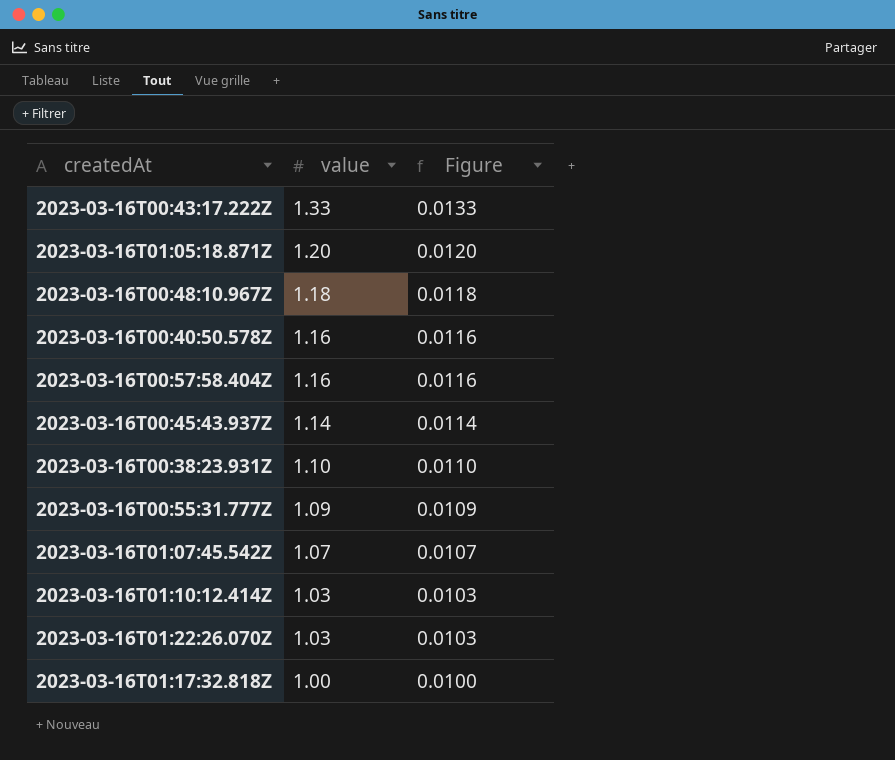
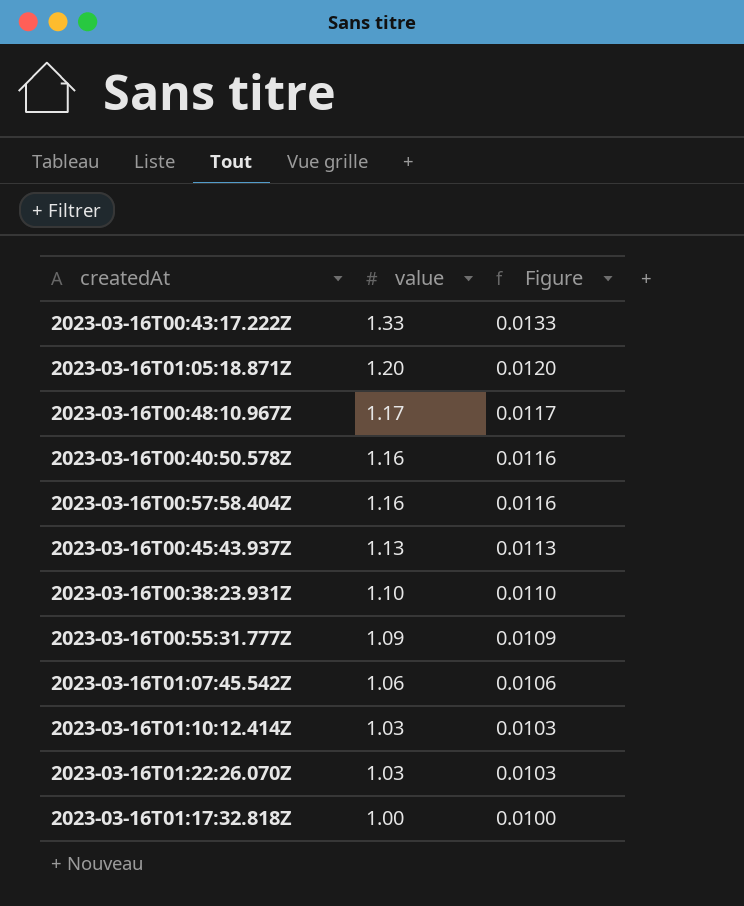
2023-03-16T00:48:10.967Z | value: 1.18 -> 1.17
2023-03-16T00:48:10.967Z | Figure: 0.0118 -> 0.0117
2023-03-16T00:45:43.937Z | value: 1.14 -> 1.13
2023-03-16T00:45:43.937Z | Figure: 0.0114 -> 0.0113
2023-03-16T01:07:45.542Z | value: 1.07 -> 1.06
2023-03-16T01:07:45.542Z | Figure: 0.0107 -> 0.0106

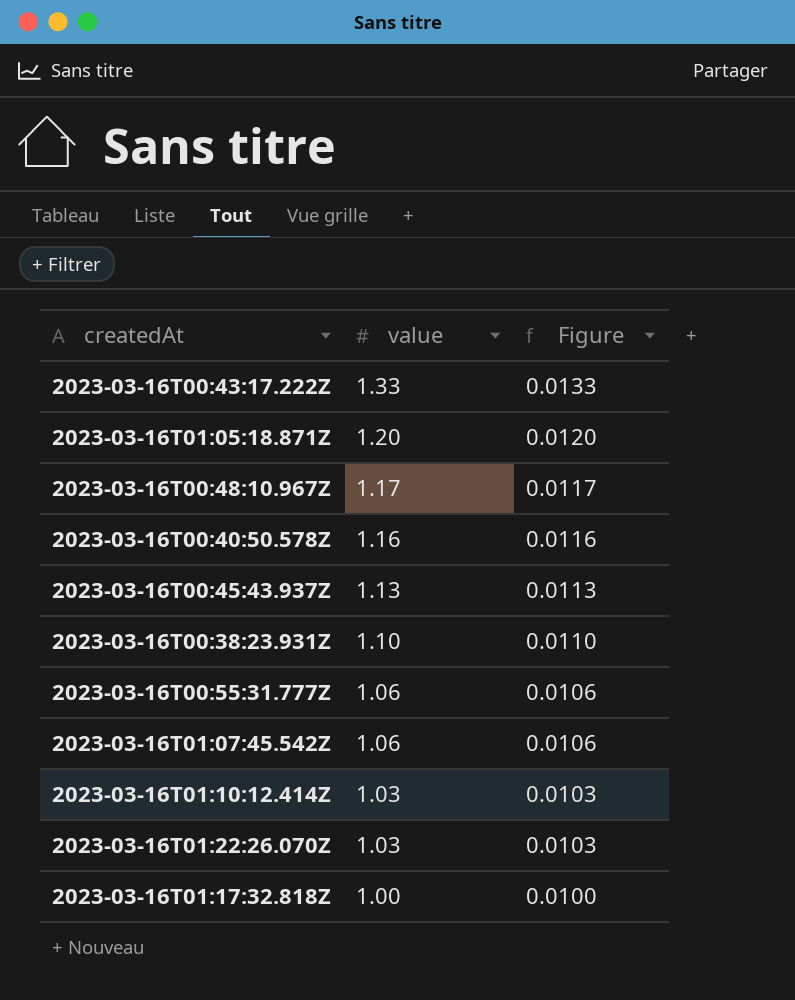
row 2023-03-16T00:57:58.404Z: 1.16 | 0.0116 -> none
2023-03-16T00:55:31.777Z | value: 1.09 -> 1.06
2023-03-16T00:55:31.777Z | Figure: 0.0109 -> 0.0106

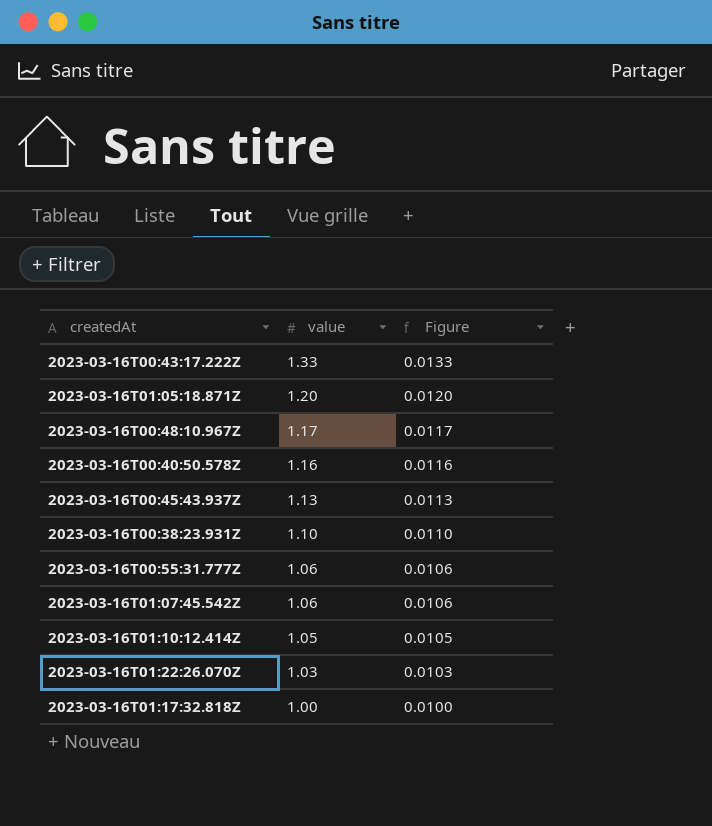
2023-03-16T01:10:12.414Z | value: 1.03 -> 1.05
2023-03-16T01:10:12.414Z | Figure: 0.0103 -> 0.0105

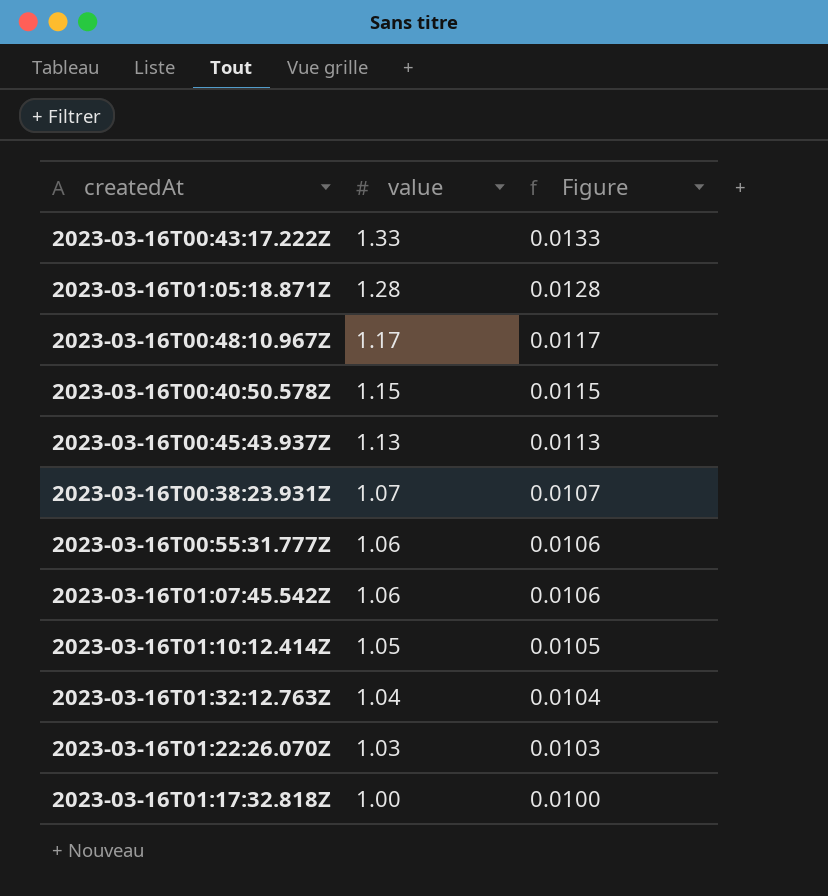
2023-03-16T01:05:18.871Z | value: 1.20 -> 1.28
2023-03-16T01:05:18.871Z | Figure: 0.0120 -> 0.0128
2023-03-16T00:40:50.578Z | value: 1.16 -> 1.15
2023-03-16T00:40:50.578Z | Figure: 0.0116 -> 0.0115
2023-03-16T00:38:23.931Z | value: 1.10 -> 1.07
2023-03-16T00:38:23.931Z | Figure: 0.0110 -> 0.0107
row 2023-03-16T01:32:12.763Z: none -> 1.04 | 0.0104

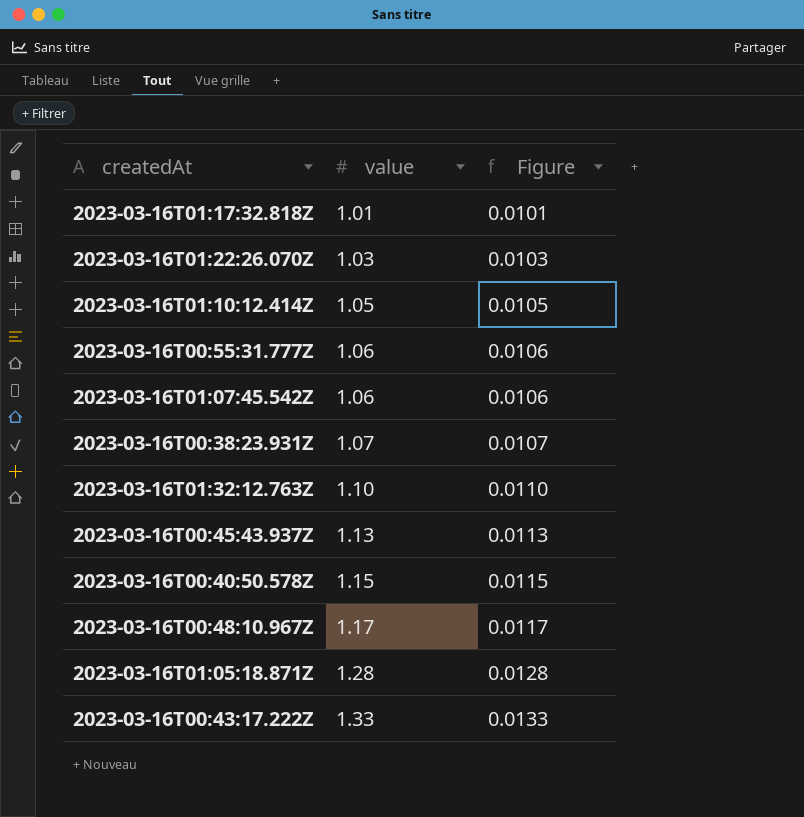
row order: value descending -> value ascending
2023-03-16T01:17:32.818Z | value: 1.00 -> 1.01
2023-03-16T01:17:32.818Z | Figure: 0.0100 -> 0.0101
2023-03-16T01:32:12.763Z | value: 1.04 -> 1.10
2023-03-16T01:32:12.763Z | Figure: 0.0104 -> 0.0110

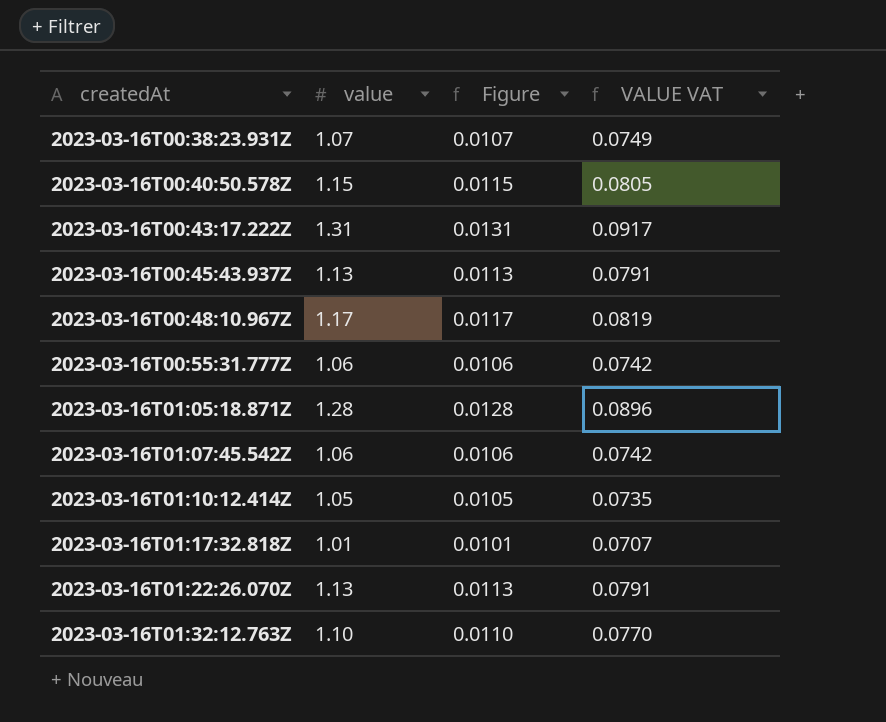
row order: value ascending -> createdAt ascending
column VALUE VAT | formula: none -> [value] * 0.07
2023-03-16T00:43:17.222Z | value: 1.33 -> 1.31
2023-03-16T00:43:17.222Z | Figure: 0.0133 -> 0.0131
2023-03-16T01:22:26.070Z | value: 1.03 -> 1.13
2023-03-16T01:22:26.070Z | Figure: 0.0103 -> 0.0113

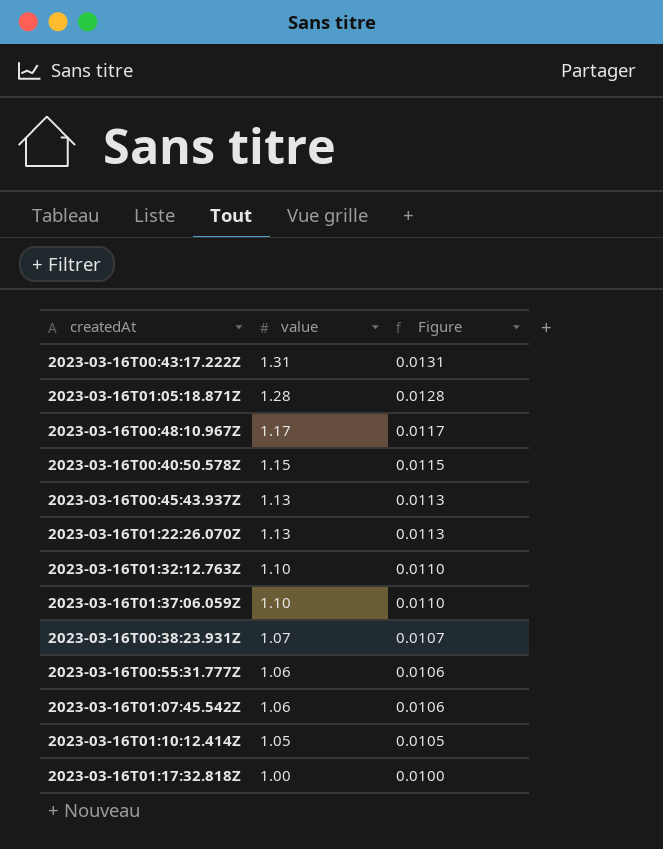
row order: createdAt ascending -> value descending
column VALUE VAT | formula: [value] * 0.07 -> none
row 2023-03-16T01:37:06.059Z: none -> 1.10 | 0.0110
2023-03-16T01:17:32.818Z | value: 1.01 -> 1.00
2023-03-16T01:17:32.818Z | Figure: 0.0101 -> 0.0100

